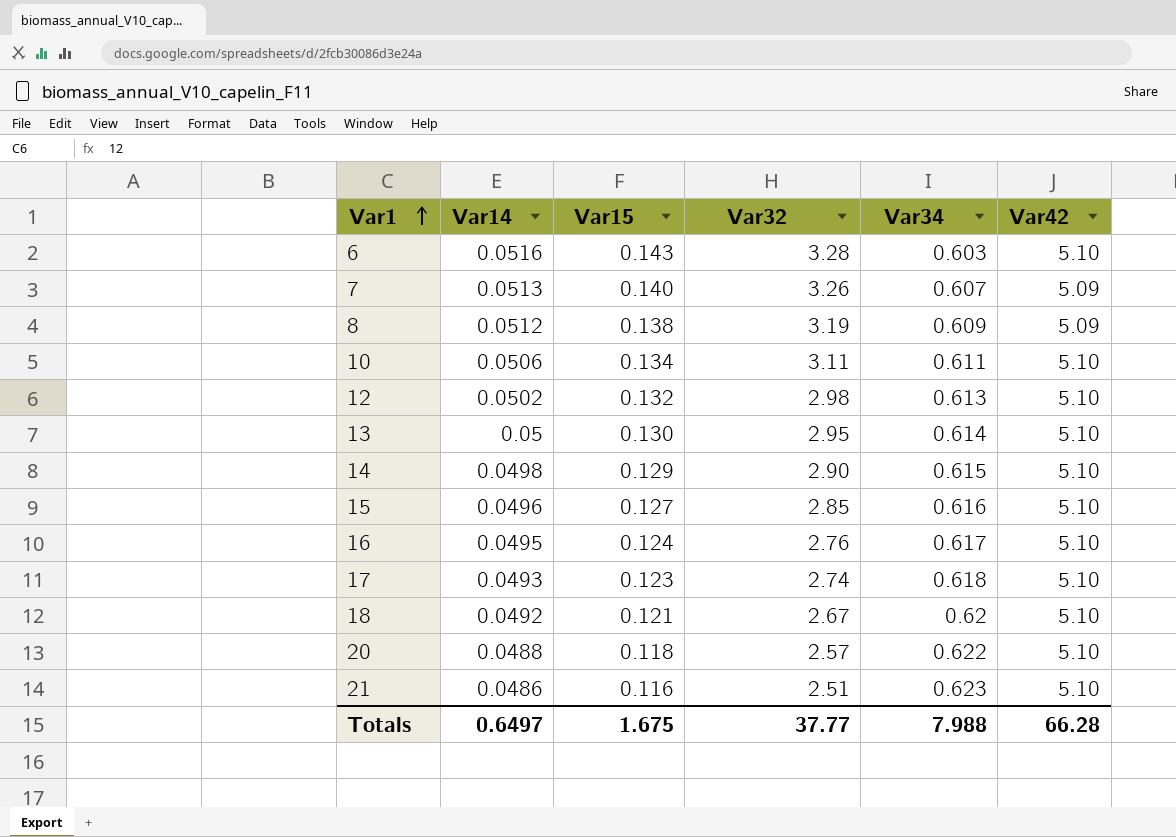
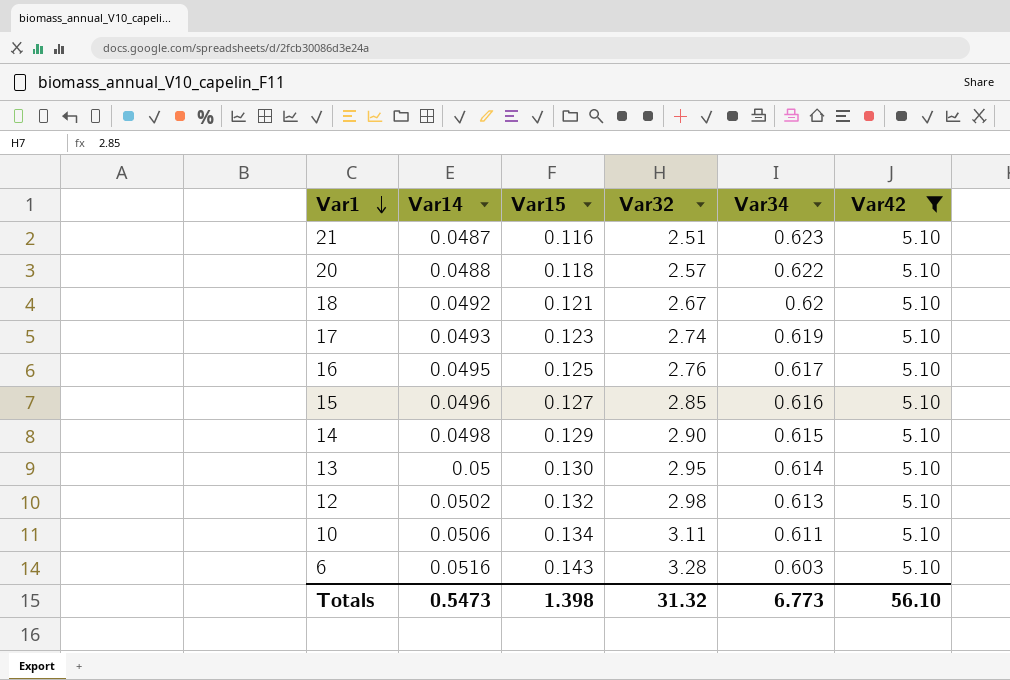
filter: none -> Var42 = 5.10
row order: Var1 ascending -> Var1 descending
21 | Var14: 0.0486 -> 0.0487
17 | Var34: 0.618 -> 0.619
16 | Var15: 0.124 -> 0.125
Totals | Var14: 0.6497 -> 0.5473
Totals | Var15: 1.675 -> 1.398
Totals | Var32: 37.77 -> 31.32
Totals | Var34: 7.988 -> 6.773
Totals | Var42: 66.28 -> 56.10

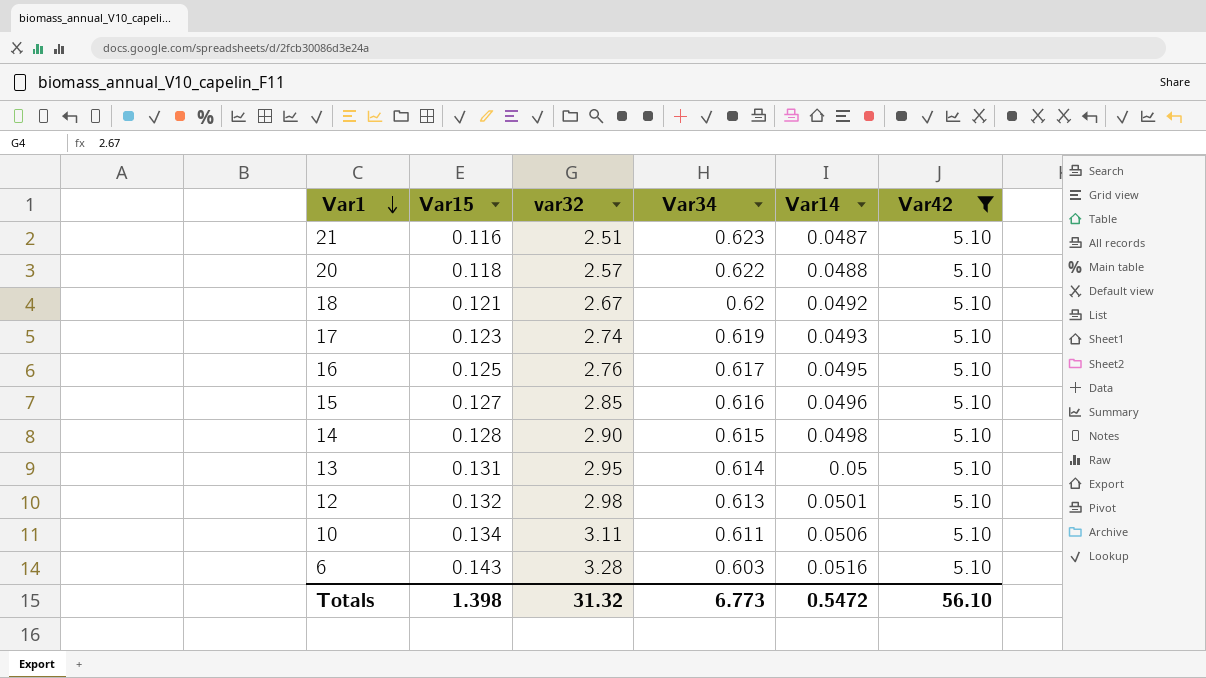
column name: Var32 -> var32
column Var14 | position: 2 -> 5
14 | Var15: 0.129 -> 0.128
13 | Var15: 0.130 -> 0.131
12 | Var14: 0.0502 -> 0.0501
Totals | Var14: 0.5473 -> 0.5472

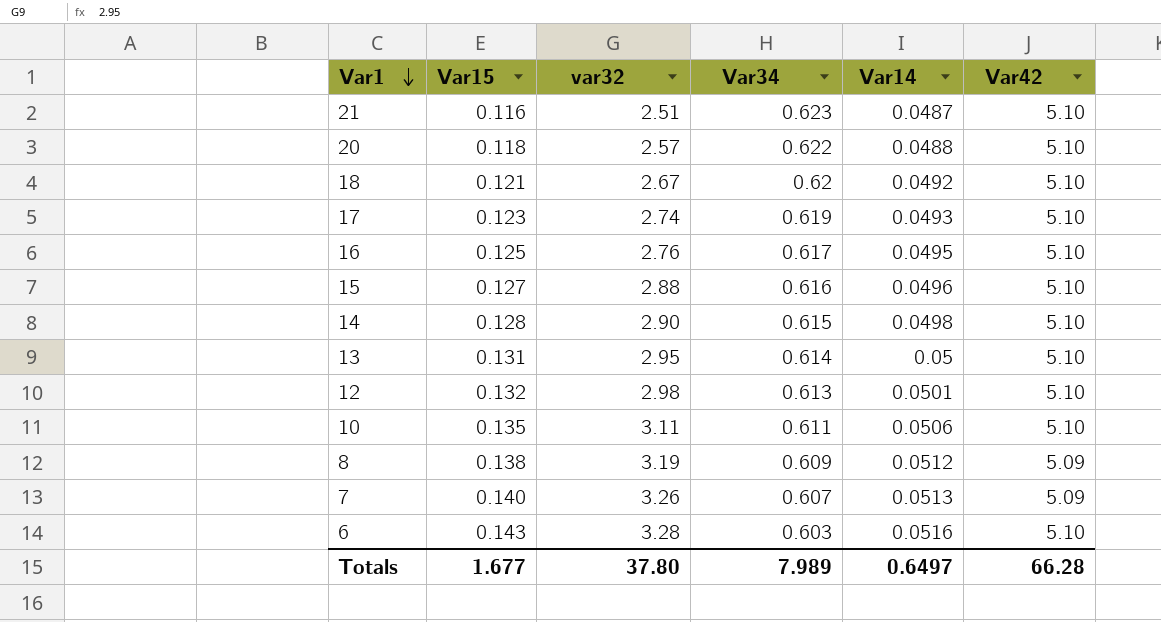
filter: Var42 = 5.10 -> none
15 | var32: 2.85 -> 2.88
10 | Var15: 0.134 -> 0.135
Totals | Var15: 1.398 -> 1.677
Totals | var32: 31.32 -> 37.80
Totals | Var34: 6.773 -> 7.989
Totals | Var14: 0.5472 -> 0.6497
Totals | Var42: 56.10 -> 66.28

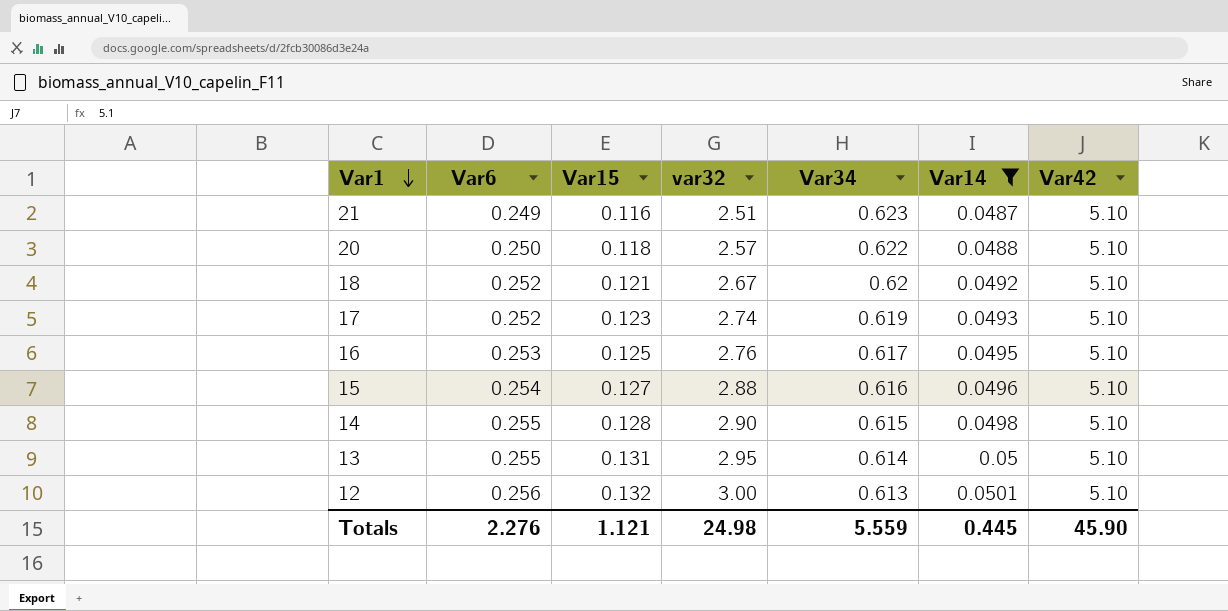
filter: none -> Var14 <= 0.0501
column Var6 | position: none -> 2
12 | var32: 2.98 -> 3.00
Totals | Var15: 1.677 -> 1.121
Totals | var32: 37.80 -> 24.98
Totals | Var34: 7.989 -> 5.559
Totals | Var14: 0.6497 -> 0.445
Totals | Var42: 66.28 -> 45.90

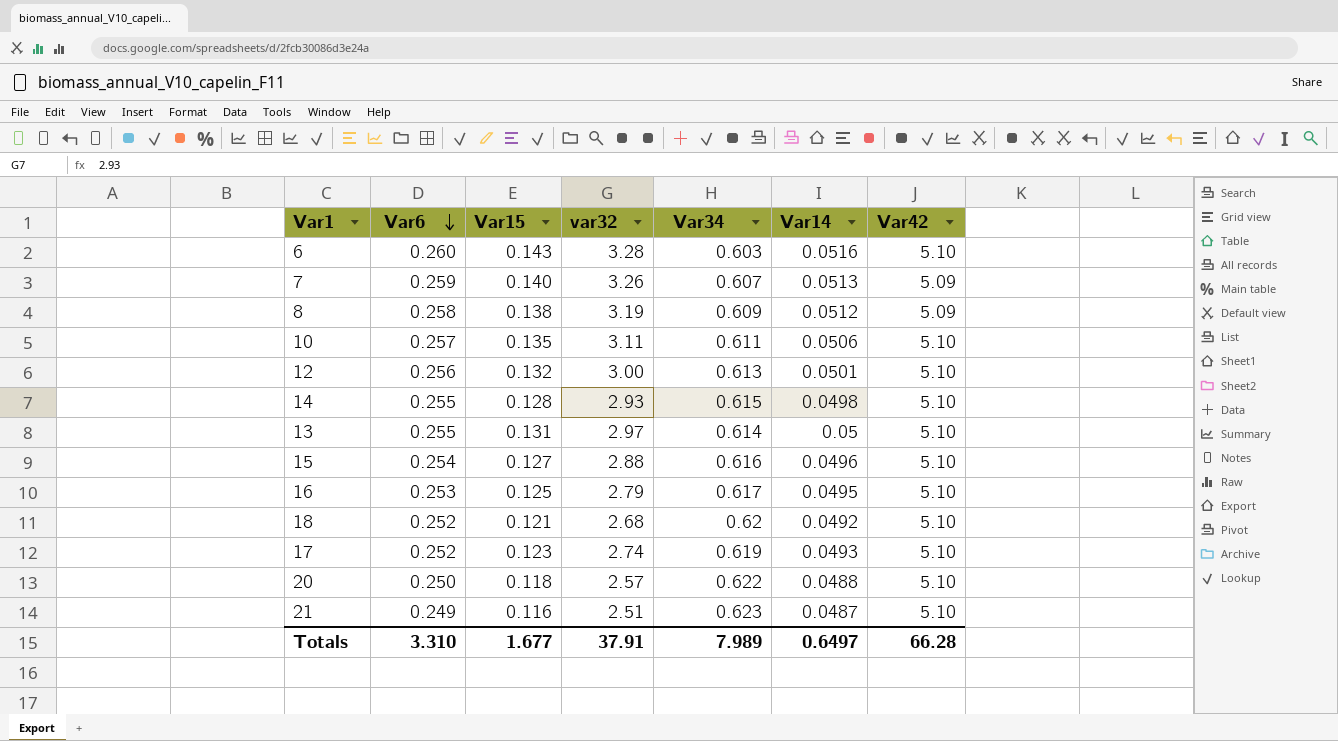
filter: Var14 <= 0.0501 -> none
row order: Var1 descending -> Var6 descending
14 | var32: 2.90 -> 2.93
13 | var32: 2.95 -> 2.97
16 | var32: 2.76 -> 2.79
18 | var32: 2.67 -> 2.68
Totals | Var6: 2.276 -> 3.310
Totals | Var15: 1.121 -> 1.677
Totals | var32: 24.98 -> 37.91
Totals | Var34: 5.559 -> 7.989
Totals | Var14: 0.445 -> 0.6497
Totals | Var42: 45.90 -> 66.28

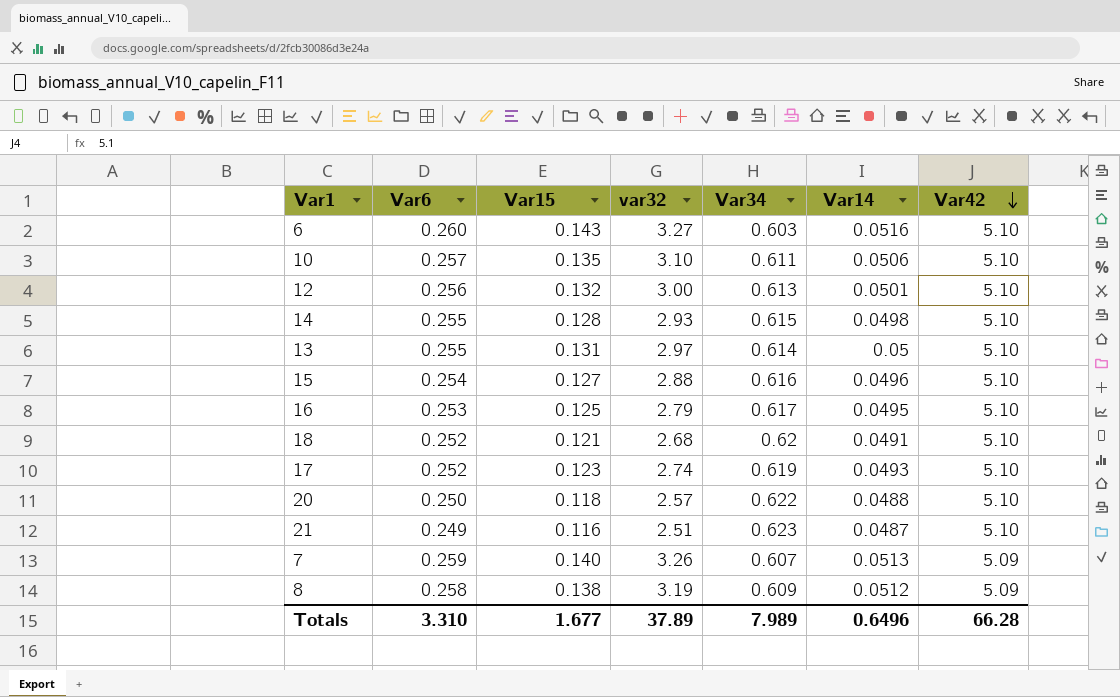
row order: Var6 descending -> Var42 descending
6 | var32: 3.28 -> 3.27
10 | var32: 3.11 -> 3.10
18 | Var14: 0.0492 -> 0.0491
Totals | var32: 37.91 -> 37.89
Totals | Var14: 0.6497 -> 0.6496

